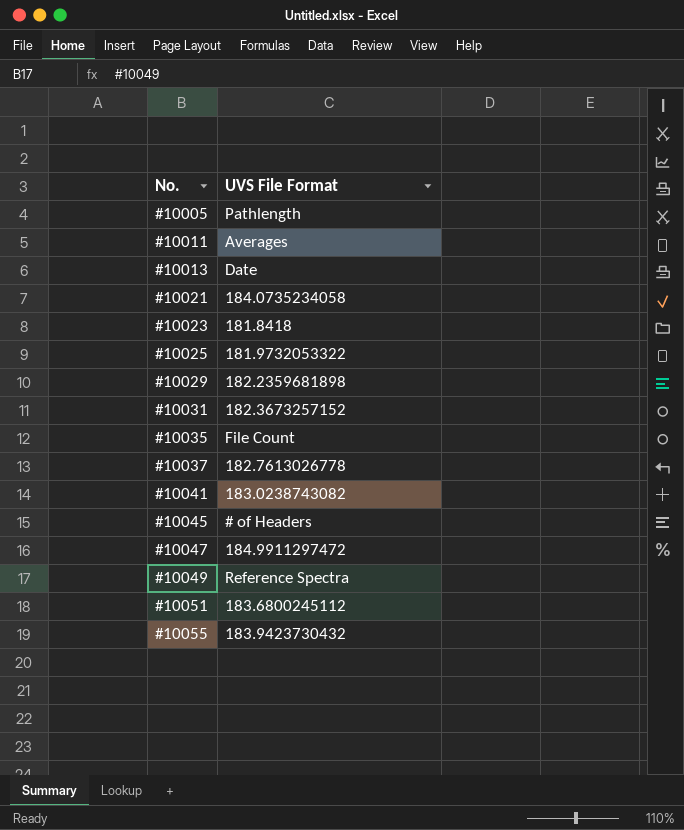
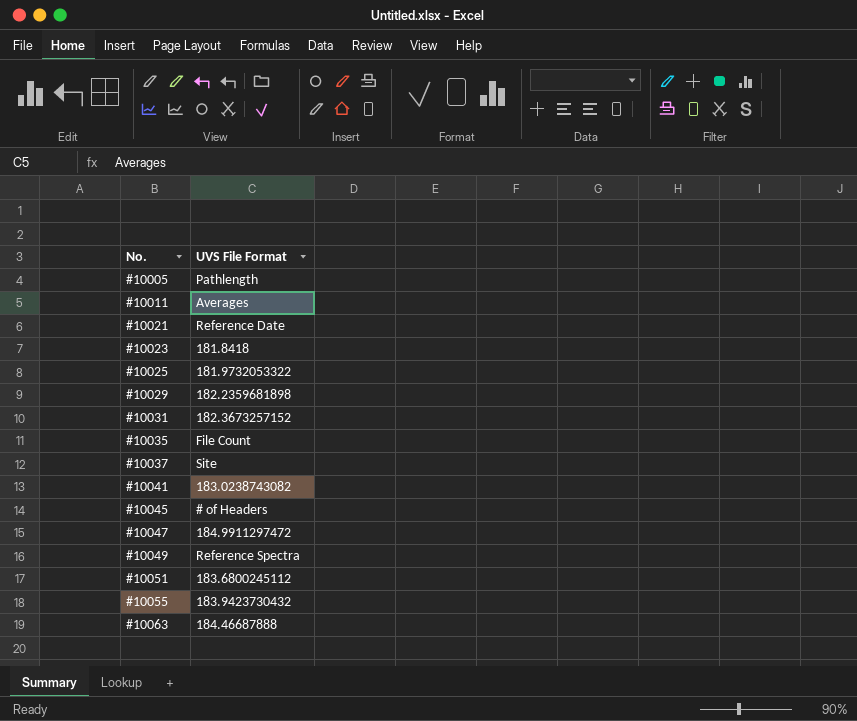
row #10013: Date -> none
#10021 | UVS File Format: 184.0735234058 -> Reference Date
#10037 | UVS File Format: 182.7613026778 -> Site
row #10063: none -> 184.46687888

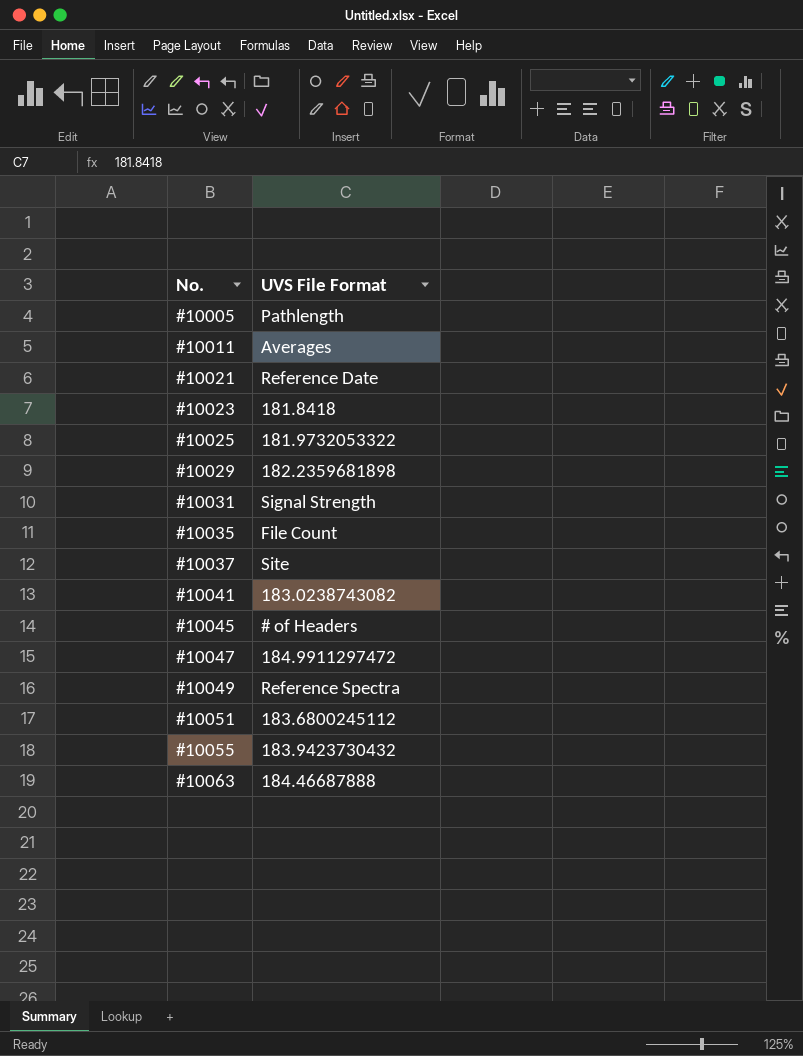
#10031 | UVS File Format: 182.3673257152 -> Signal Strength

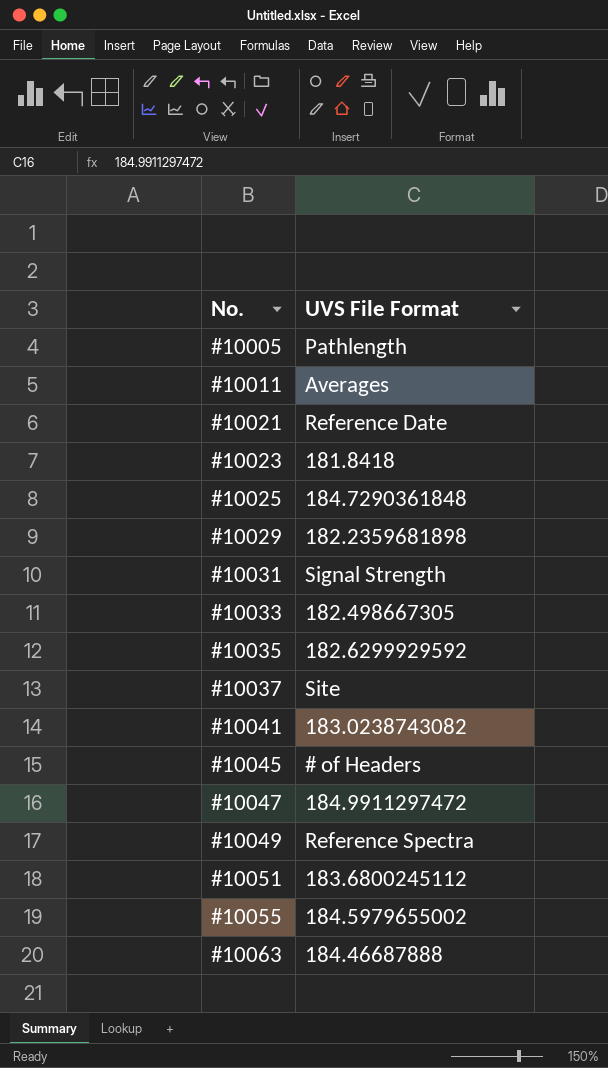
#10025 | UVS File Format: 181.9732053322 -> 184.7290361848
row #10033: none -> 182.498667305
#10035 | UVS File Format: File Count -> 182.6299929592
#10055 | UVS File Format: 183.9423730432 -> 184.5979655002

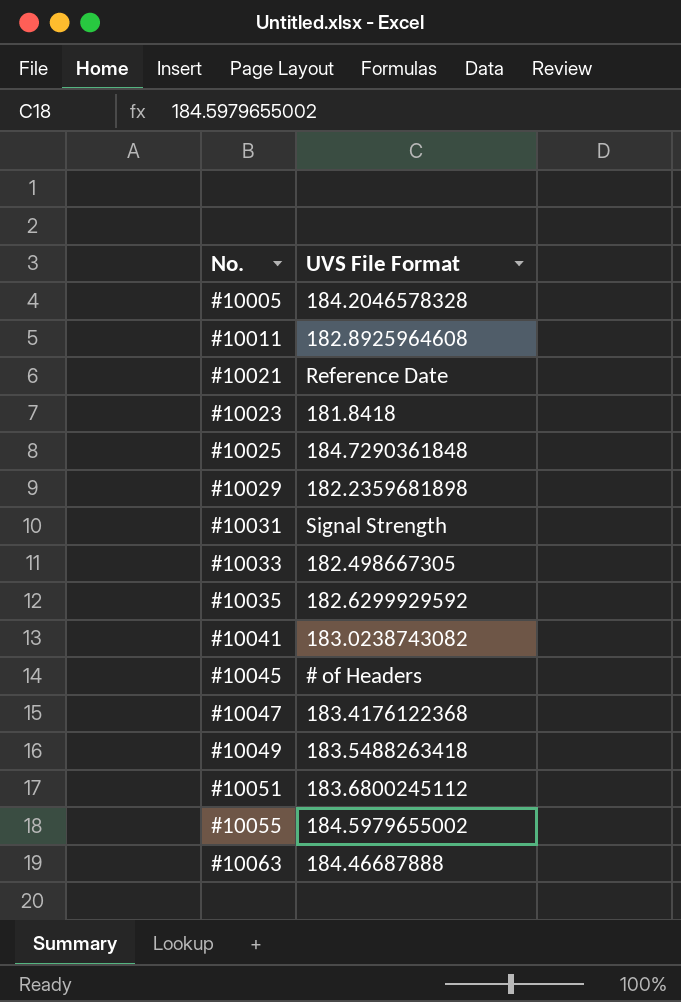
row #10037: Site -> none
#10005 | UVS File Format: Pathlength -> 184.2046578328
#10011 | UVS File Format: Averages -> 182.8925964608
#10047 | UVS File Format: 184.9911297472 -> 183.4176122368
#10049 | UVS File Format: Reference Spectra -> 183.5488263418

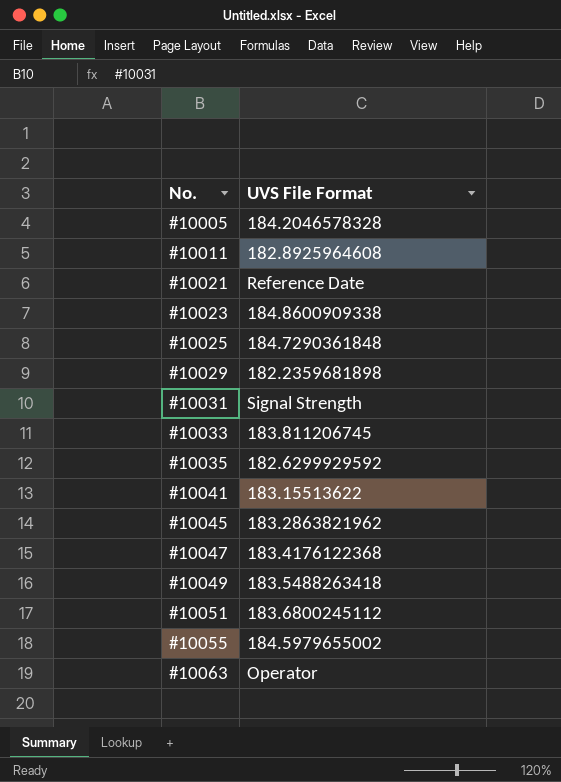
#10023 | UVS File Format: 181.8418 -> 184.8600909338
#10033 | UVS File Format: 182.498667305 -> 183.811206745
#10041 | UVS File Format: 183.0238743082 -> 183.15513622
#10045 | UVS File Format: # of Headers -> 183.2863821962
#10063 | UVS File Format: 184.46687888 -> Operator

